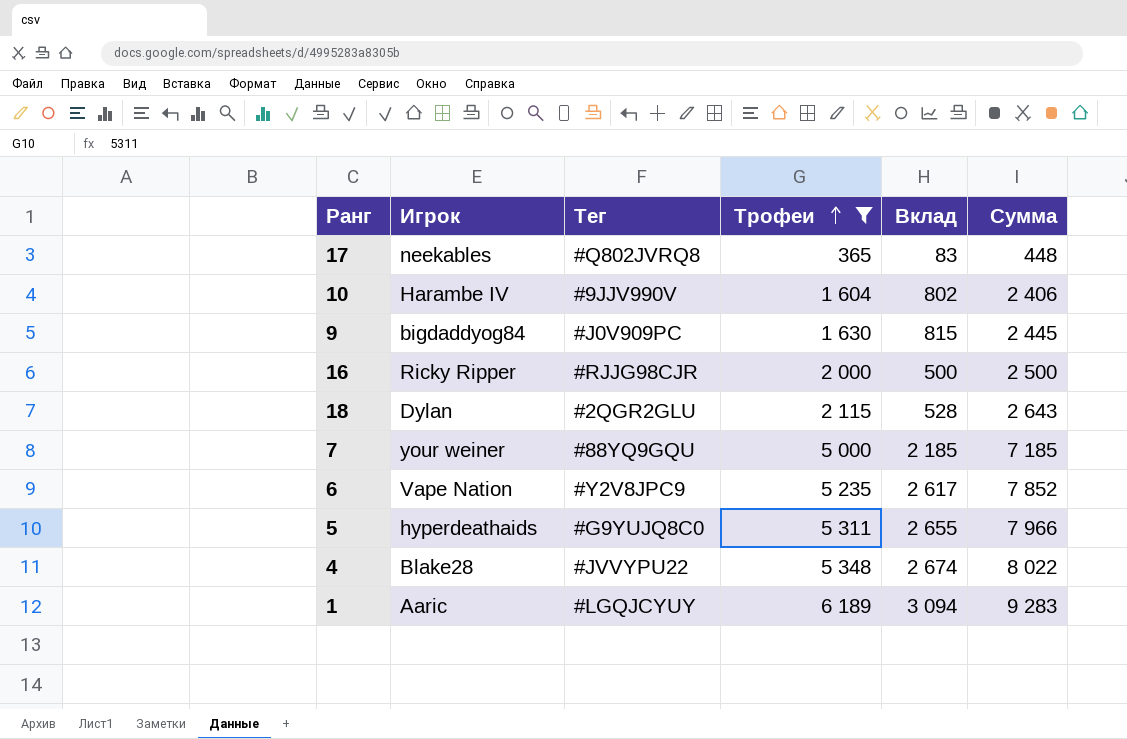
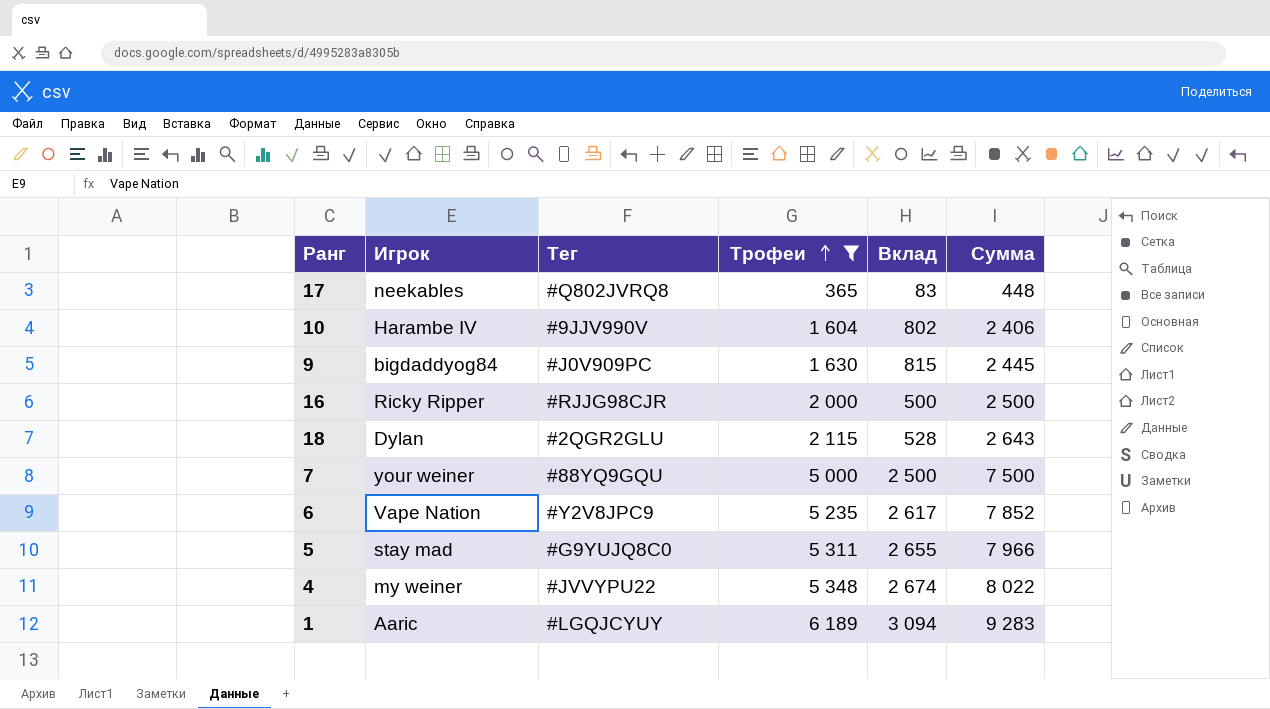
7 | Вклад: 2 185 -> 2 500
7 | Сумма: 7 185 -> 7 500
5 | Игрок: hyperdeathaids -> stay mad
4 | Игрок: Blake28 -> my weiner

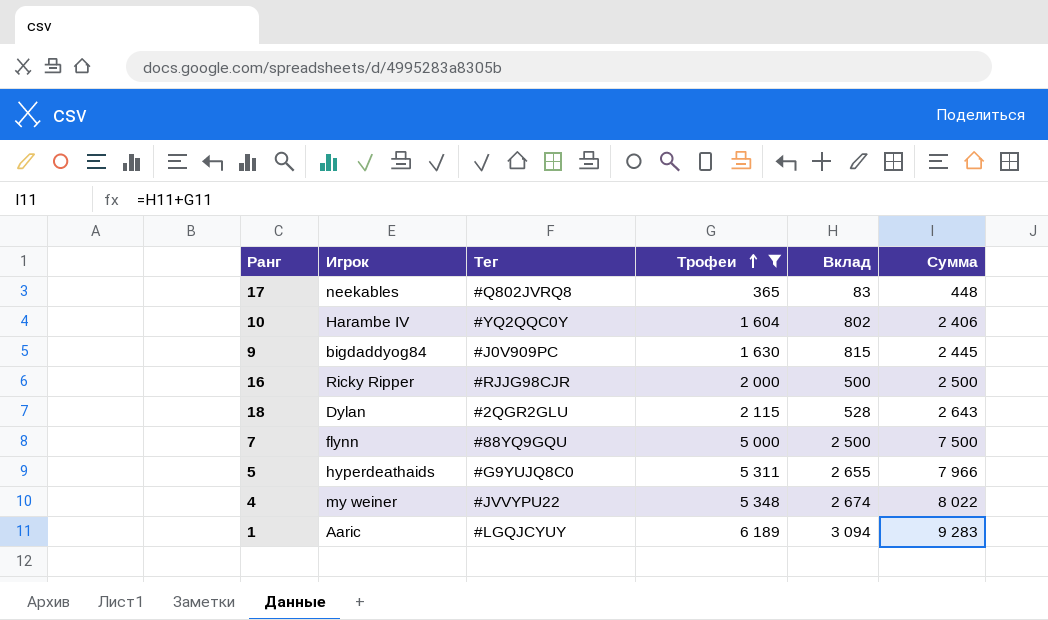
row 6: Vape Nation | #Y2V8JPC9 | 5 235 | 2 617 | 7 852 -> none
10 | Тег: #9JJV990V -> #YQ2QQC0Y
7 | Игрок: your weiner -> flynn
5 | Игрок: stay mad -> hyperdeathaids

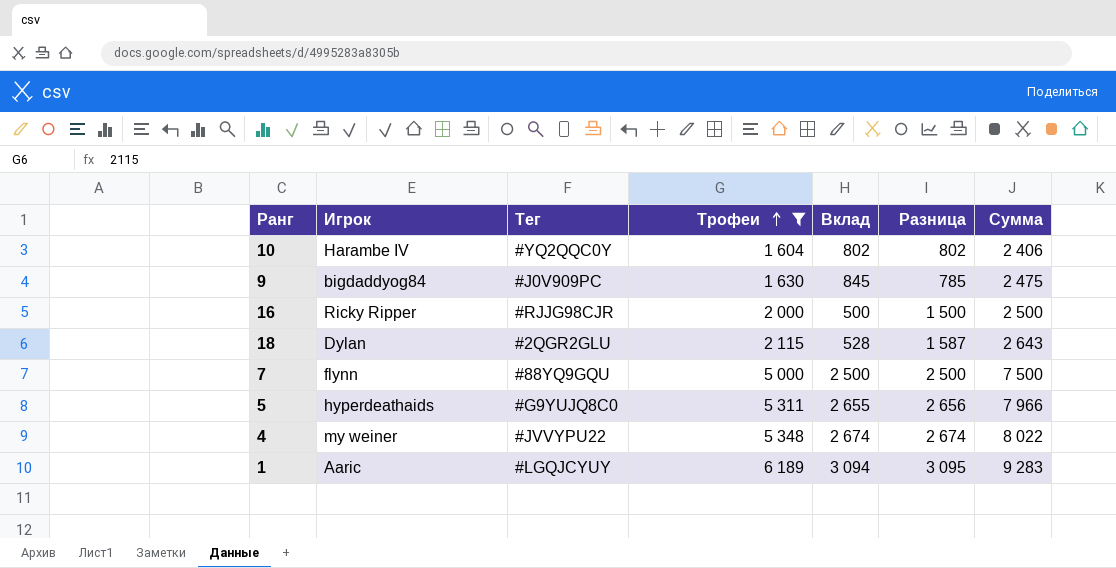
column Разница | formula: none -> [Трофеи] - [Вклад]
row 17: neekables | #Q802JVRQ8 | 365 | 83 | 448 -> none
9 | Вклад: 815 -> 845
9 | Сумма: 2 445 -> 2 475

